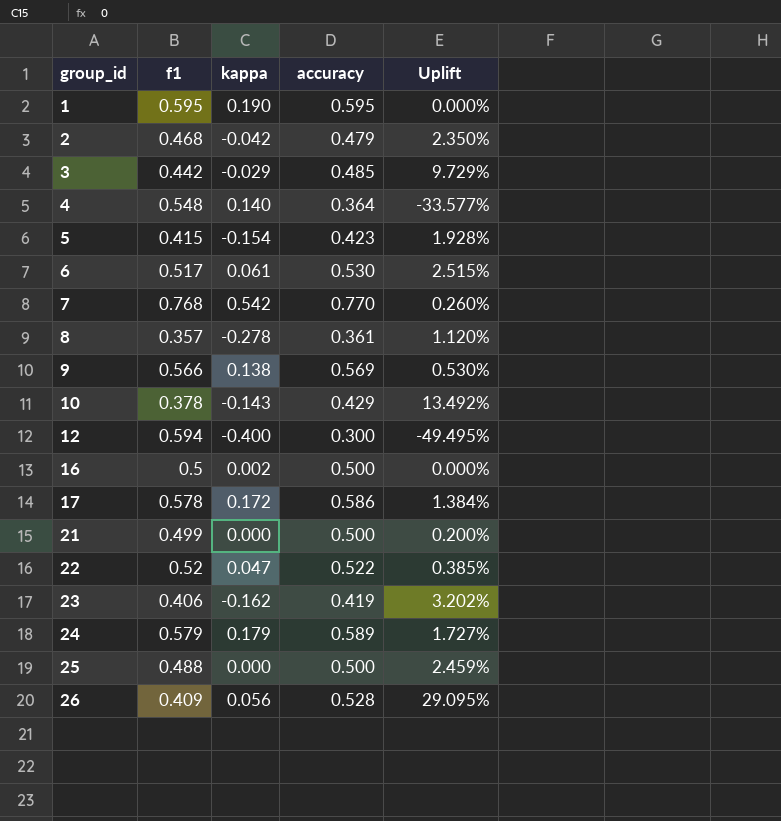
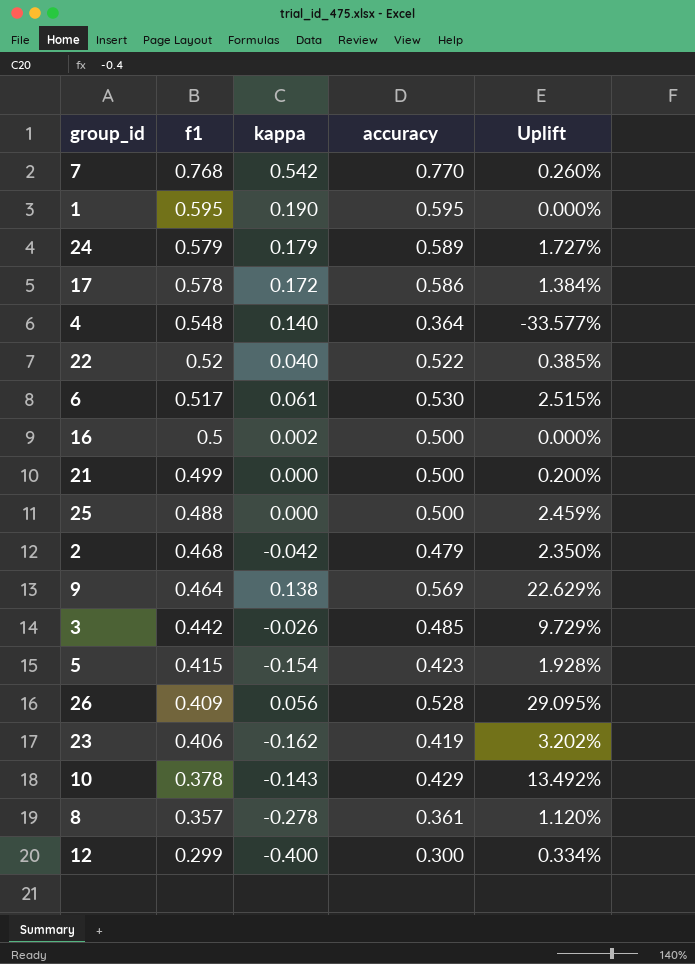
row order: group_id ascending -> f1 descending
22 | kappa: 0.047 -> 0.040
9 | f1: 0.566 -> 0.464
9 | Uplift: 0.530% -> 22.629%
3 | kappa: -0.029 -> -0.026
12 | f1: 0.594 -> 0.299
12 | Uplift: -49.495% -> 0.334%

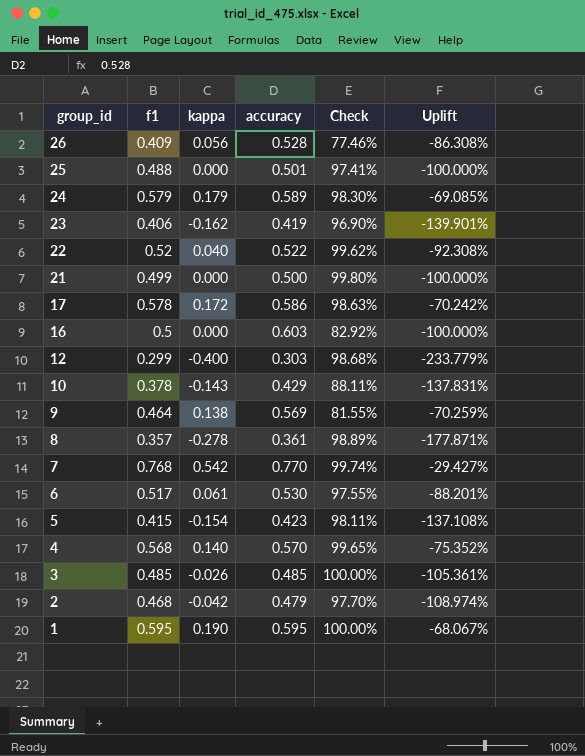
row order: f1 descending -> group_id descending
column Check | formula: none -> [f1] / [accuracy]
column Uplift | formula: ([accuracy] - [f1]) / [f1] -> ([kappa] - [f1]) / [f1]
25 | accuracy: 0.500 -> 0.501
16 | kappa: 0.002 -> 0.000
16 | accuracy: 0.500 -> 0.603
12 | accuracy: 0.300 -> 0.303
4 | f1: 0.548 -> 0.568
4 | accuracy: 0.364 -> 0.570
3 | f1: 0.442 -> 0.485

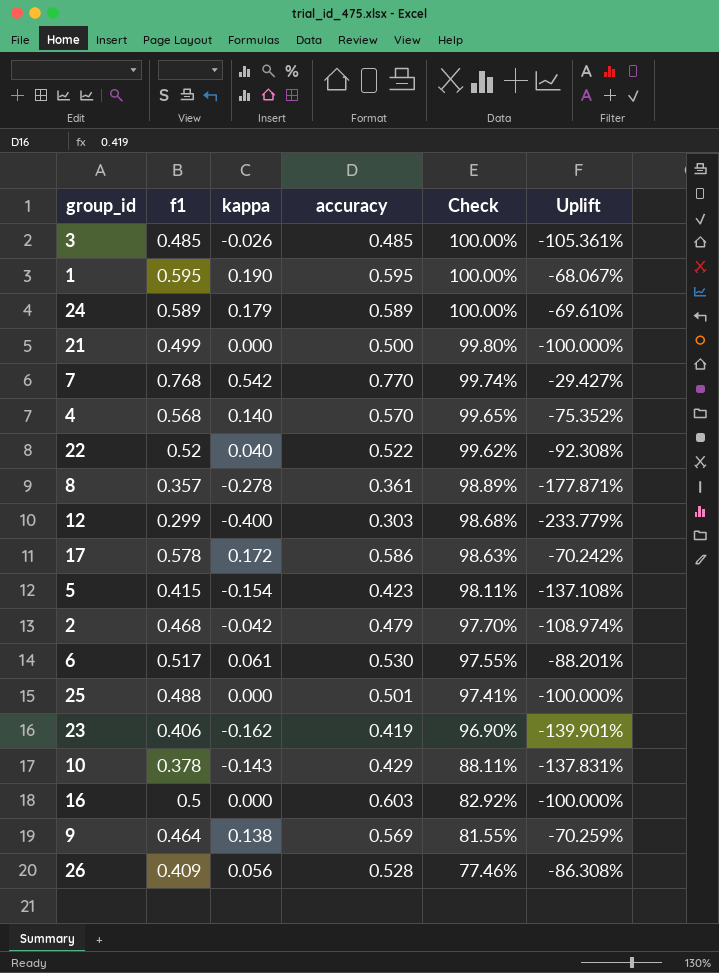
row order: group_id descending -> Check descending
24 | f1: 0.579 -> 0.589
24 | Check: 98.30% -> 100.00%
24 | Uplift: -69.085% -> -69.610%

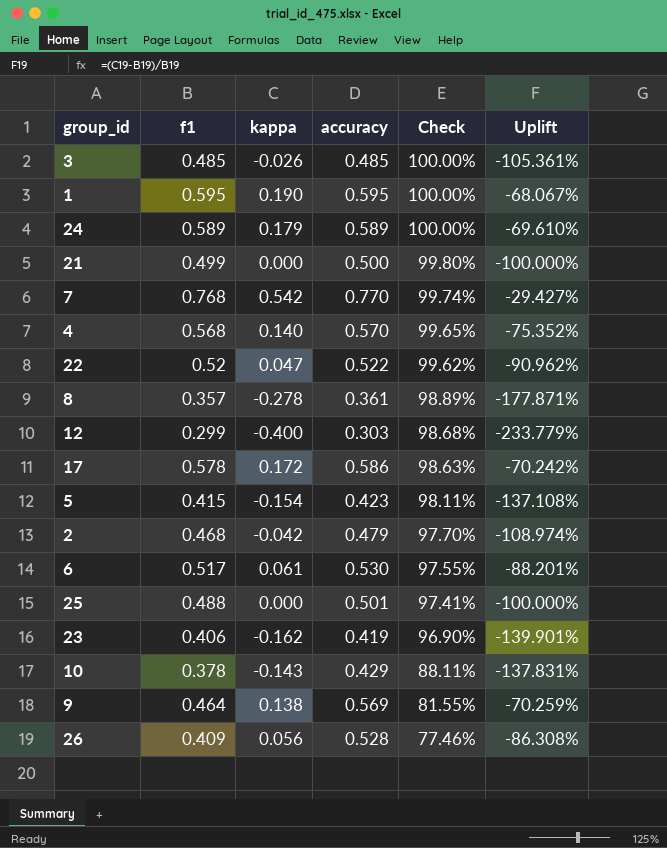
row 16: 0.5 | 0.000 | 0.603 | 82.92% | -100.000% -> none
22 | kappa: 0.040 -> 0.047
22 | Uplift: -92.308% -> -90.962%

